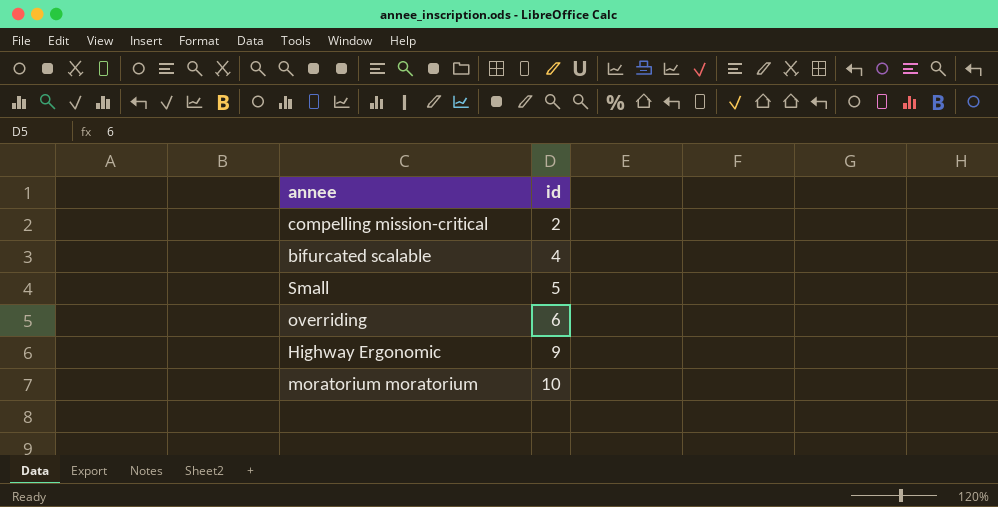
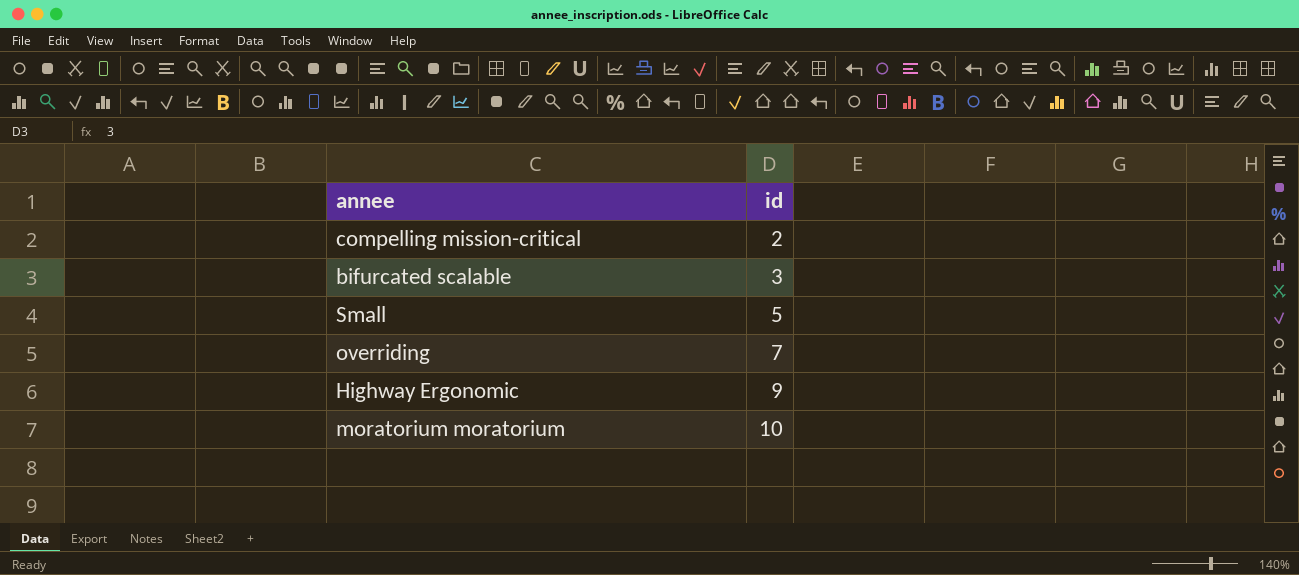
bifurcated scalable | id: 4 -> 3
overriding | id: 6 -> 7

